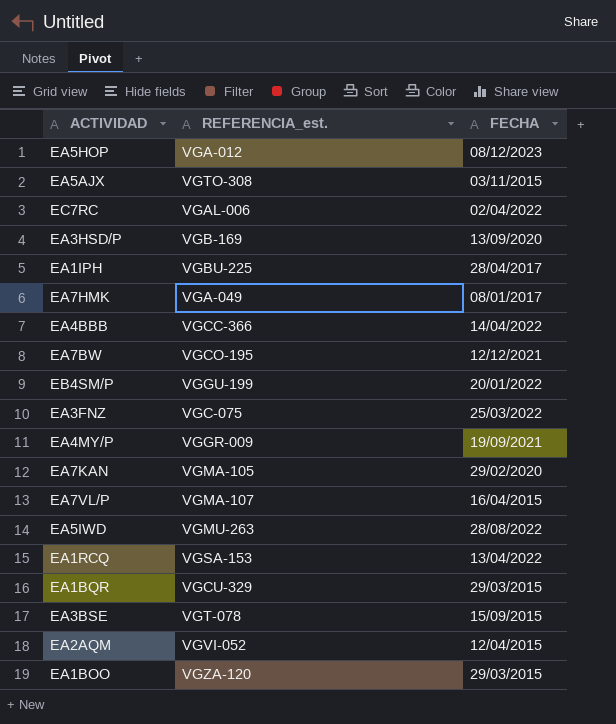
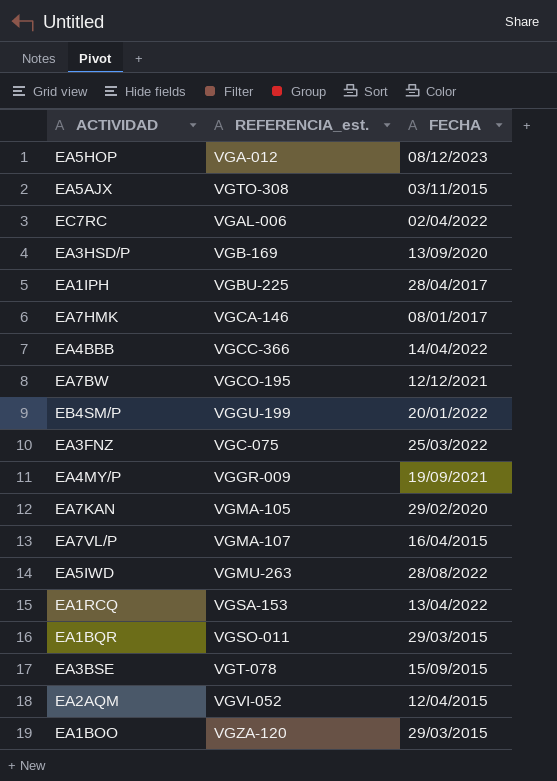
EA7HMK | REFERENCIA_est.: VGA-049 -> VGCA-146
EA1BQR | REFERENCIA_est.: VGCU-329 -> VGSO-011

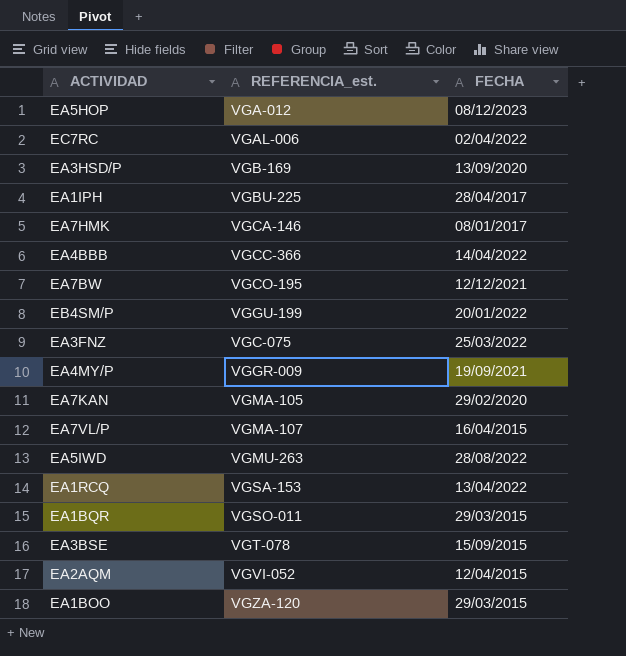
row EA5AJX: VGTO-308 | 03/11/2015 -> none

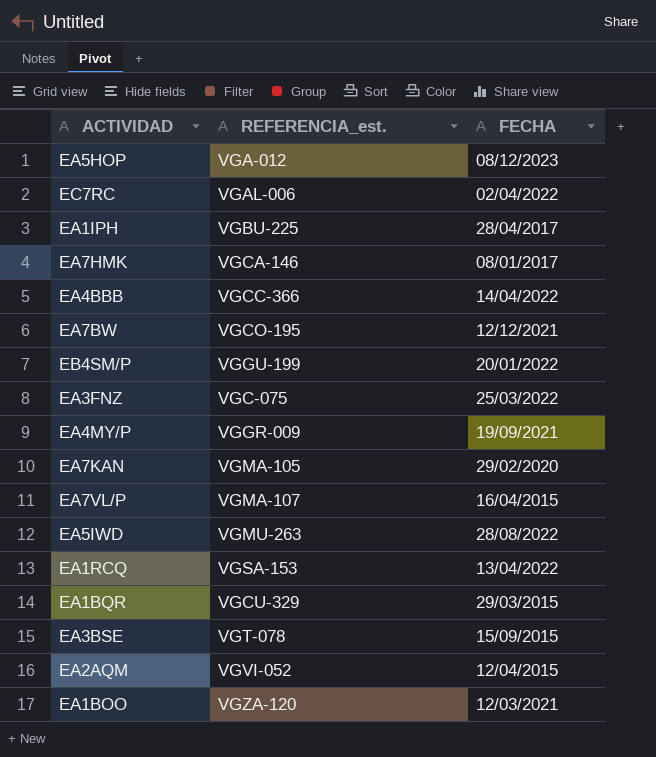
row EA3HSD/P: VGB-169 | 13/09/2020 -> none
EA1BQR | REFERENCIA_est.: VGSO-011 -> VGCU-329
EA1BOO | FECHA: 29/03/2015 -> 12/03/2021

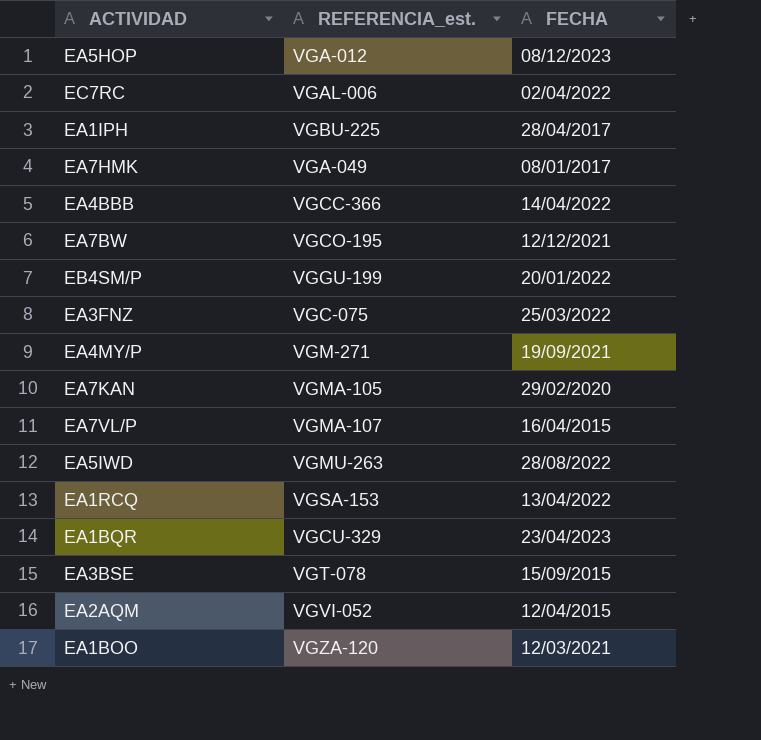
EA7HMK | REFERENCIA_est.: VGCA-146 -> VGA-049
EA4MY/P | REFERENCIA_est.: VGGR-009 -> VGM-271
EA1BQR | FECHA: 29/03/2015 -> 23/04/2023

